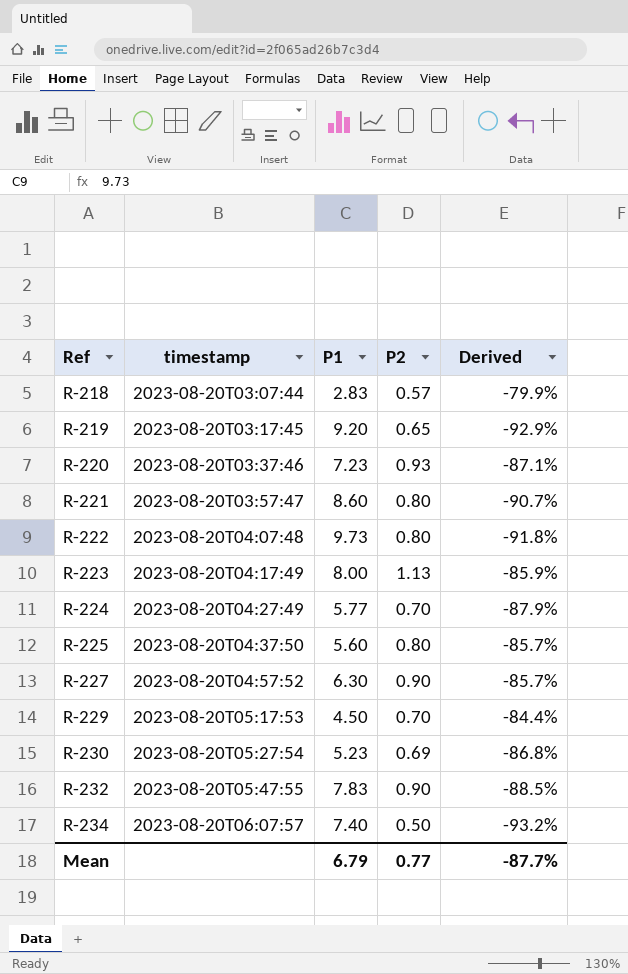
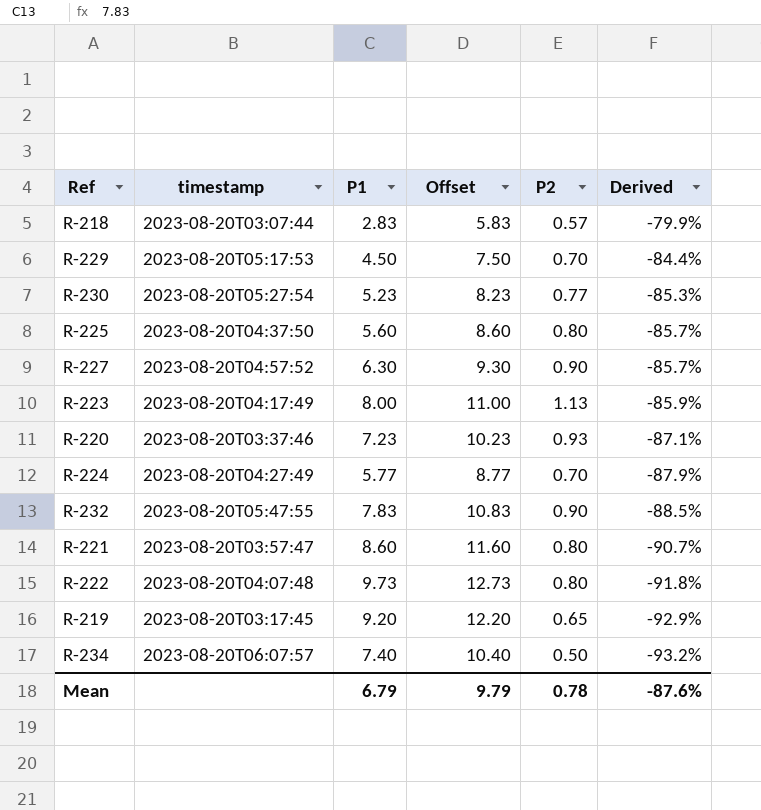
row order: Ref ascending -> Derived descending
column Offset | formula: none -> [P1] + 3
R-230 | P2: 0.69 -> 0.77
R-230 | Derived: -86.8% -> -85.3%
Mean | P2: 0.77 -> 0.78
Mean | Derived: -87.7% -> -87.6%

